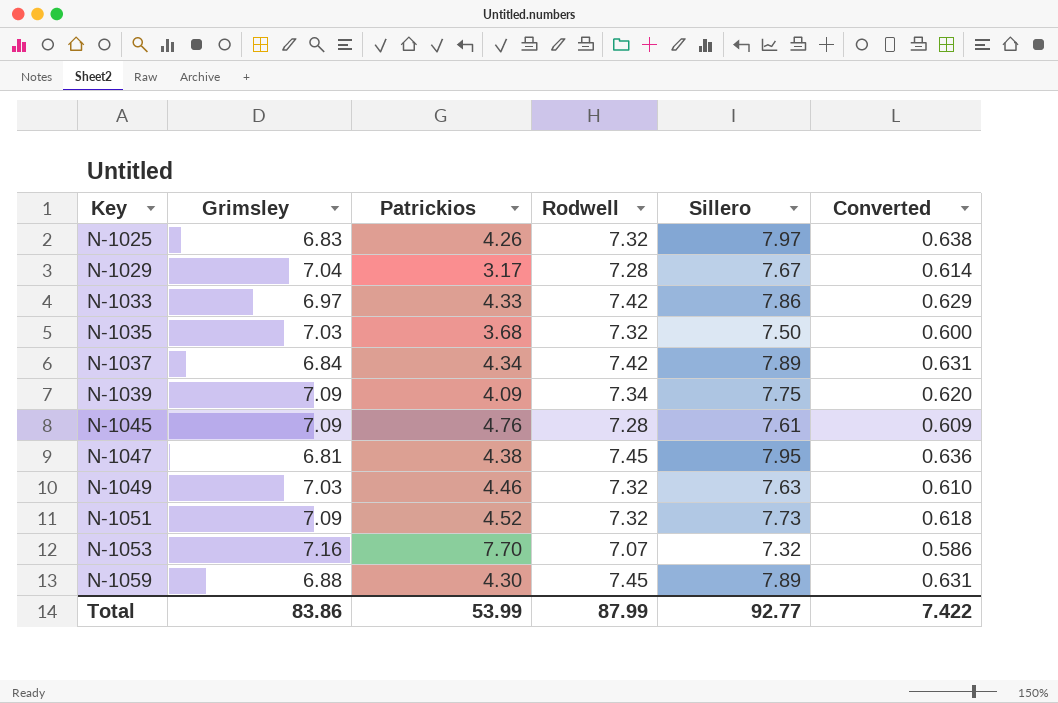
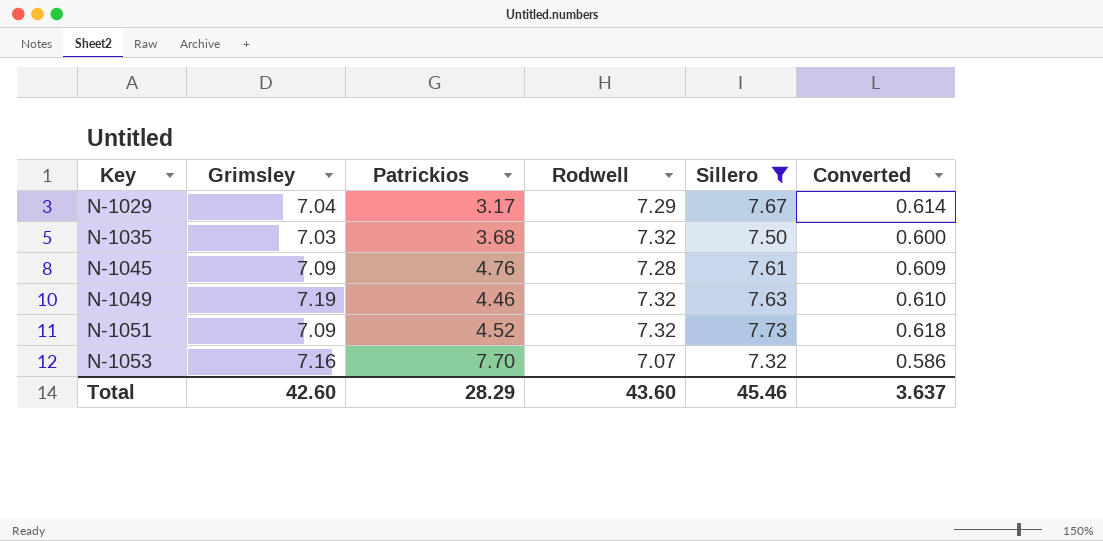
filter: none -> Sillero <= 7.73
N-1029 | Rodwell: 7.28 -> 7.29
N-1049 | Grimsley: 7.03 -> 7.19
Total | Grimsley: 83.86 -> 42.60
Total | Patrickios: 53.99 -> 28.29
Total | Rodwell: 87.99 -> 43.60
Total | Sillero: 92.77 -> 45.46
Total | Converted: 7.422 -> 3.637

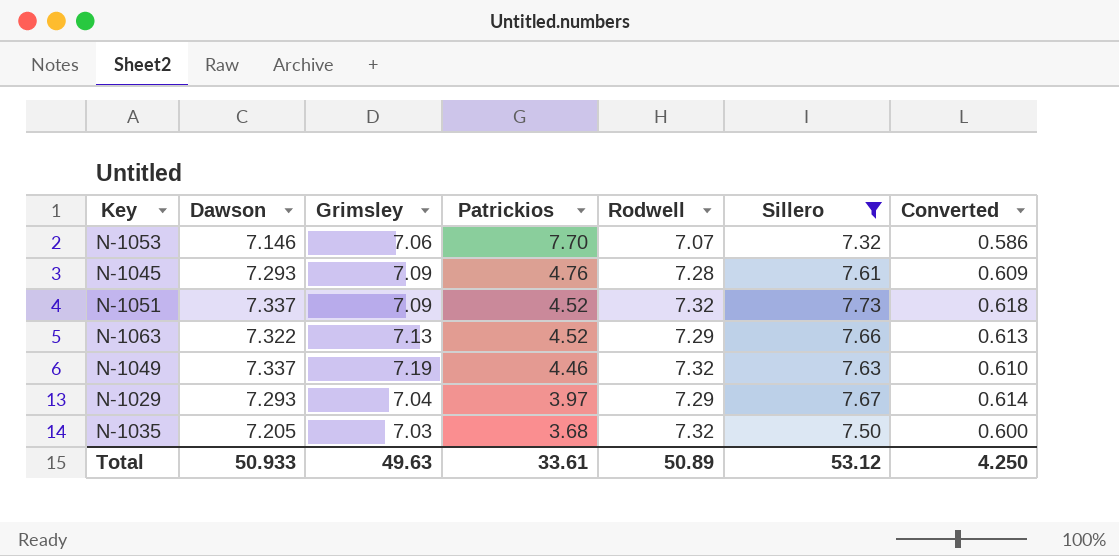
row order: Key ascending -> Patrickios descending
column Dawson | position: none -> 2
N-1053 | Grimsley: 7.16 -> 7.06
row N-1063: none -> 7.322 | 7.13 | 4.52 | 7.29 | 7.66 | 0.613
N-1029 | Patrickios: 3.17 -> 3.97
Total | Grimsley: 42.60 -> 49.63
Total | Patrickios: 28.29 -> 33.61
Total | Rodwell: 43.60 -> 50.89
Total | Sillero: 45.46 -> 53.12
Total | Converted: 3.637 -> 4.250

